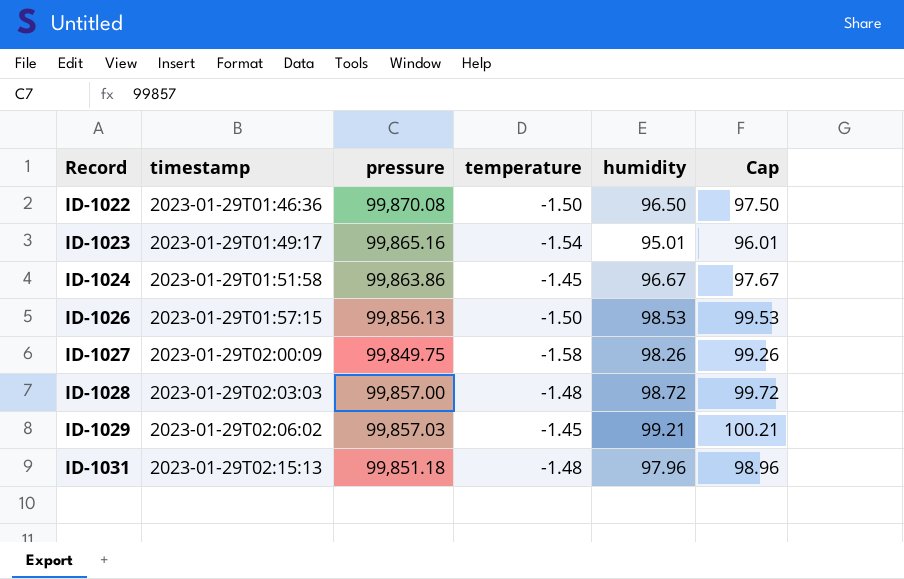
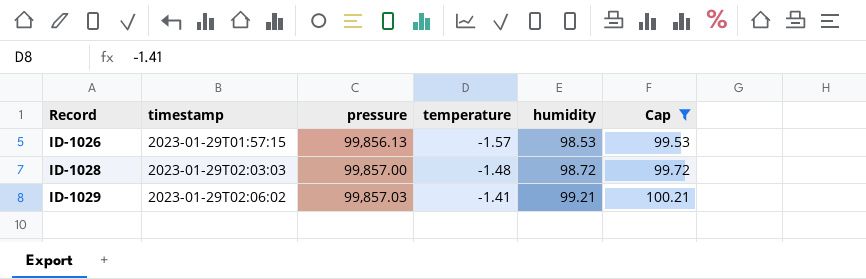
filter: none -> Cap >= 99.53
ID-1026 | temperature: -1.50 -> -1.57
ID-1029 | temperature: -1.45 -> -1.41

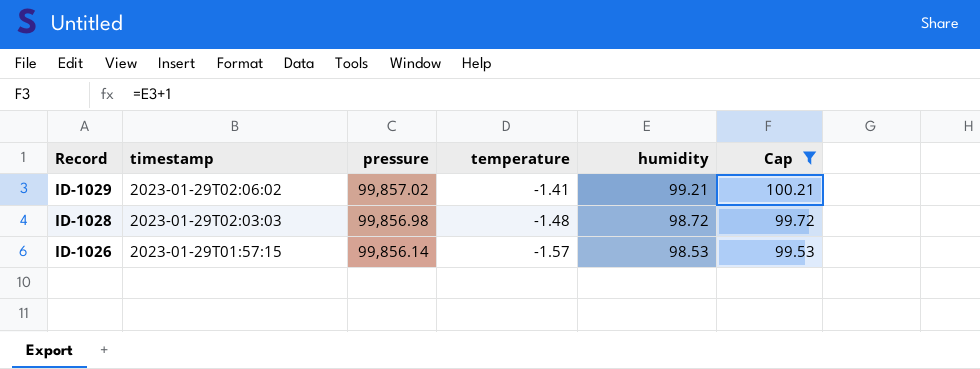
row order: Record ascending -> Record descending
ID-1029 | pressure: 99,857.03 -> 99,857.02
ID-1028 | pressure: 99,857.00 -> 99,856.98
ID-1026 | pressure: 99,856.13 -> 99,856.14

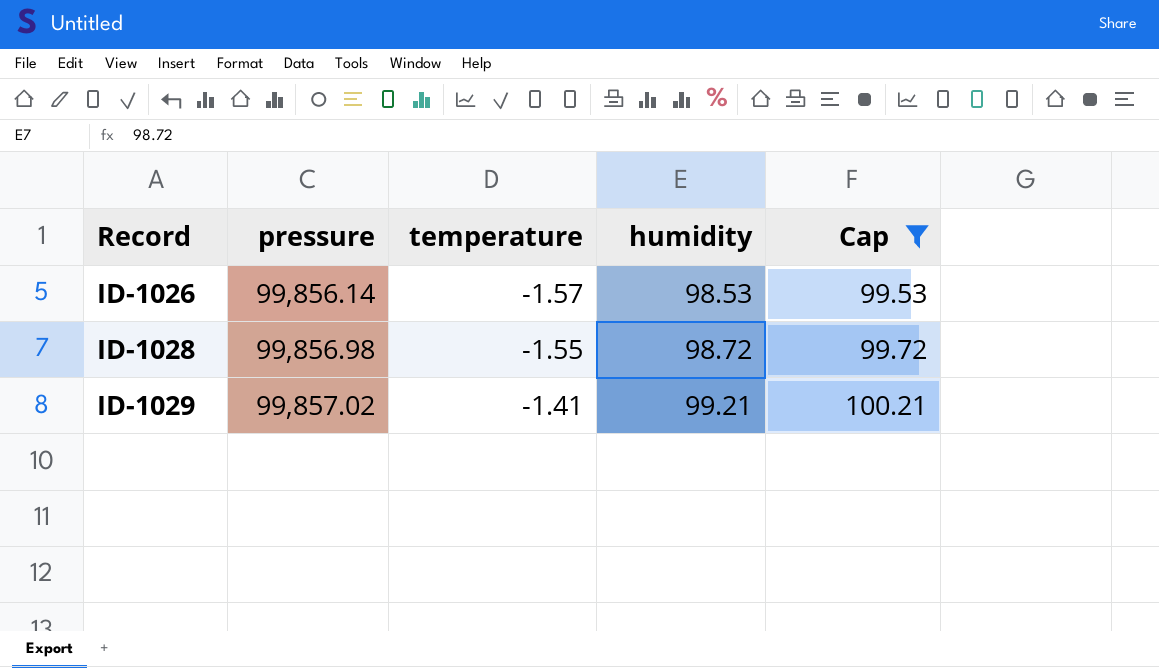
row order: Record descending -> Record ascending
column timestamp | position: 2 -> none
ID-1028 | temperature: -1.48 -> -1.55

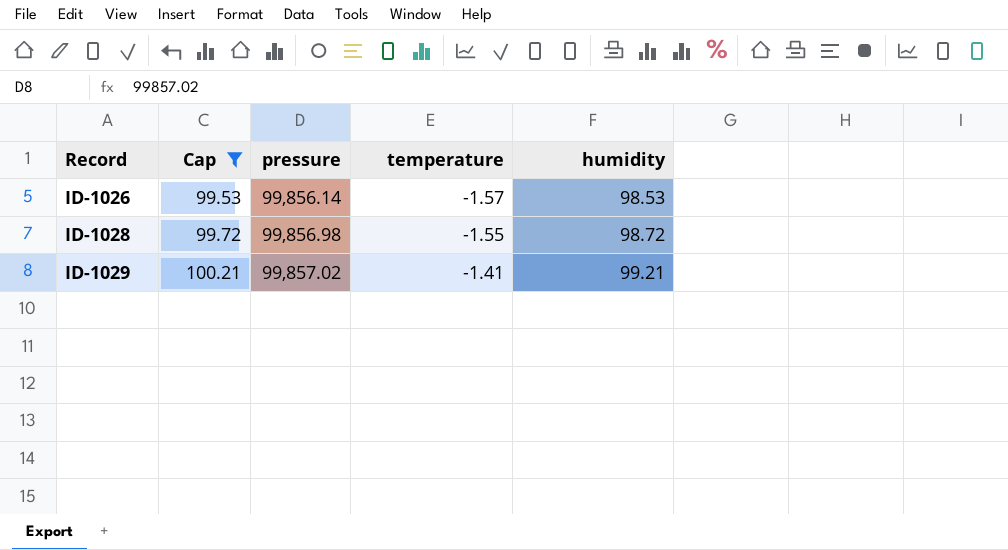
column Cap | position: 5 -> 2

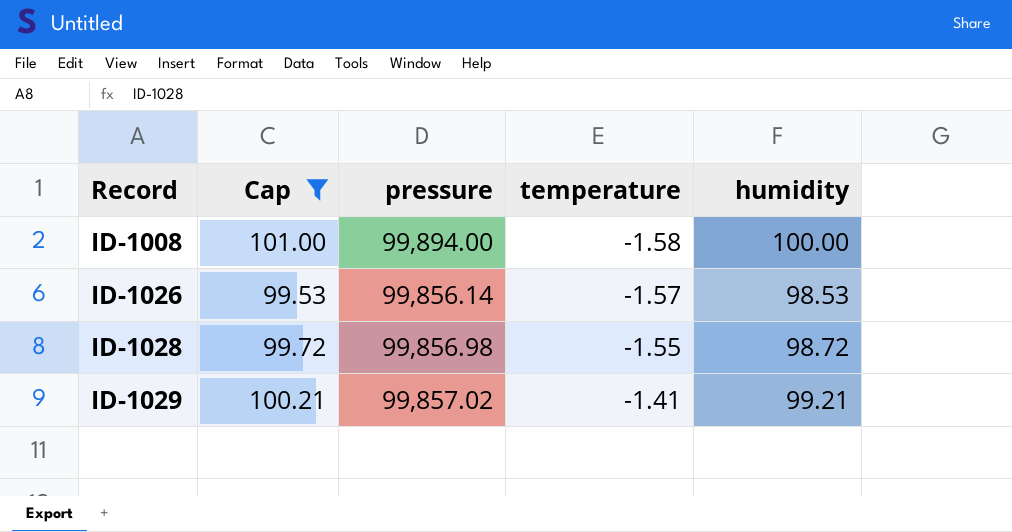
row ID-1008: none -> 101.00 | 99,894.00 | -1.58 | 100.00

